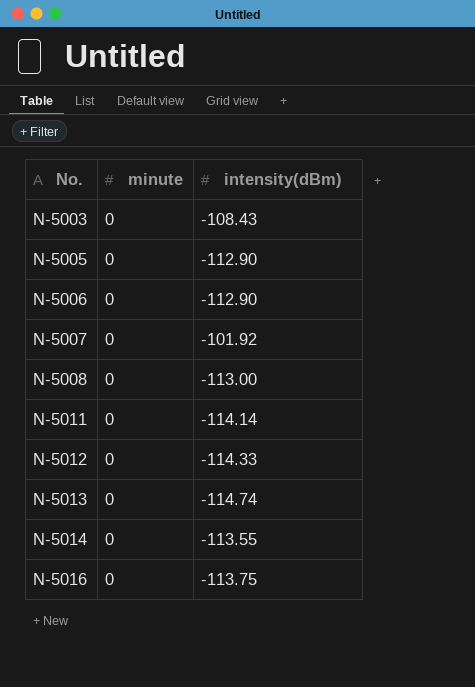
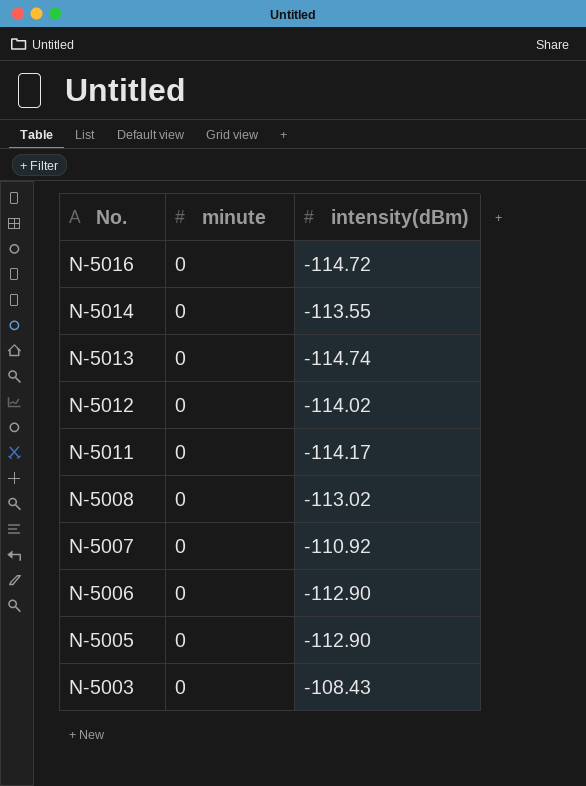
row order: No. ascending -> No. descending
N-5016 | intensity(dBm): -113.75 -> -114.72
N-5012 | intensity(dBm): -114.33 -> -114.02
N-5011 | intensity(dBm): -114.14 -> -114.17
N-5008 | intensity(dBm): -113.00 -> -113.02
N-5007 | intensity(dBm): -101.92 -> -110.92

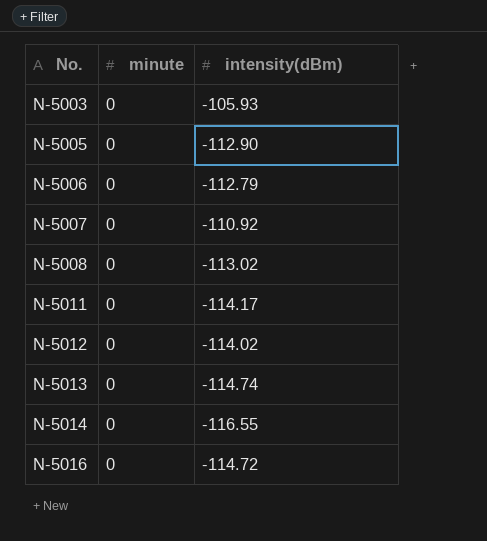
row order: No. descending -> No. ascending
N-5003 | intensity(dBm): -108.43 -> -105.93
N-5006 | intensity(dBm): -112.90 -> -112.79
N-5014 | intensity(dBm): -113.55 -> -116.55

